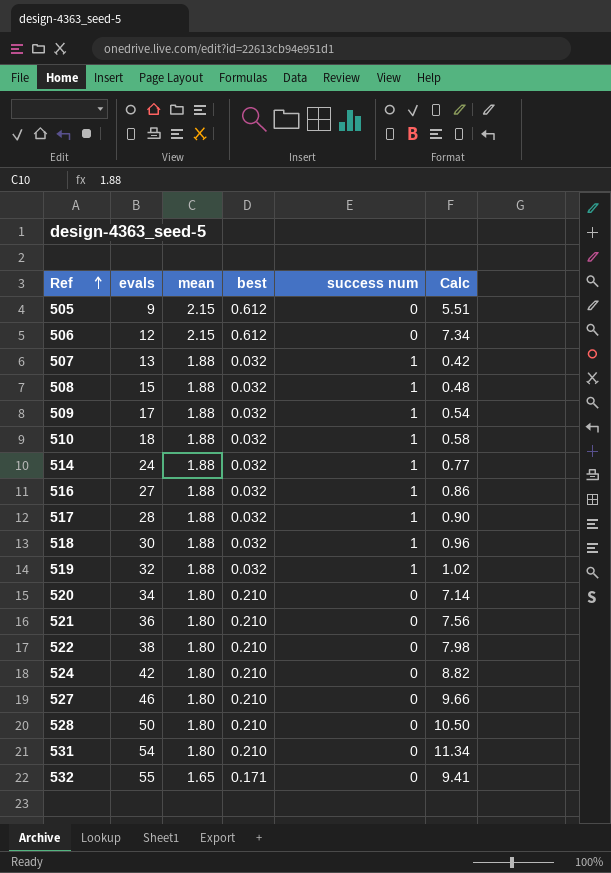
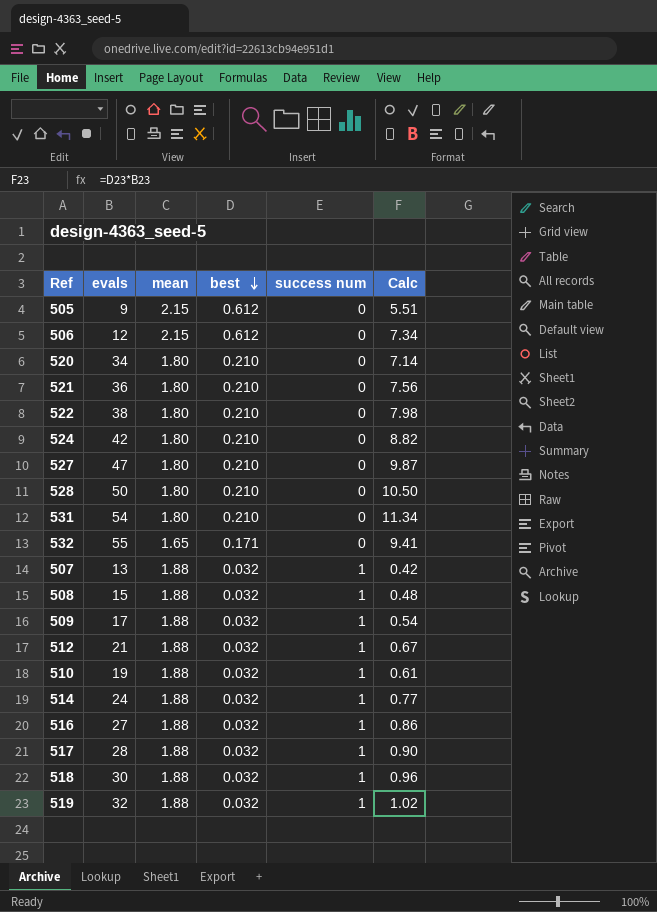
row order: Ref ascending -> best descending
527 | evals: 46 -> 47
527 | Calc: 9.66 -> 9.87
row 512: none -> 21 | 1.88 | 0.032 | 1 | 0.67
510 | evals: 18 -> 19
510 | Calc: 0.58 -> 0.61

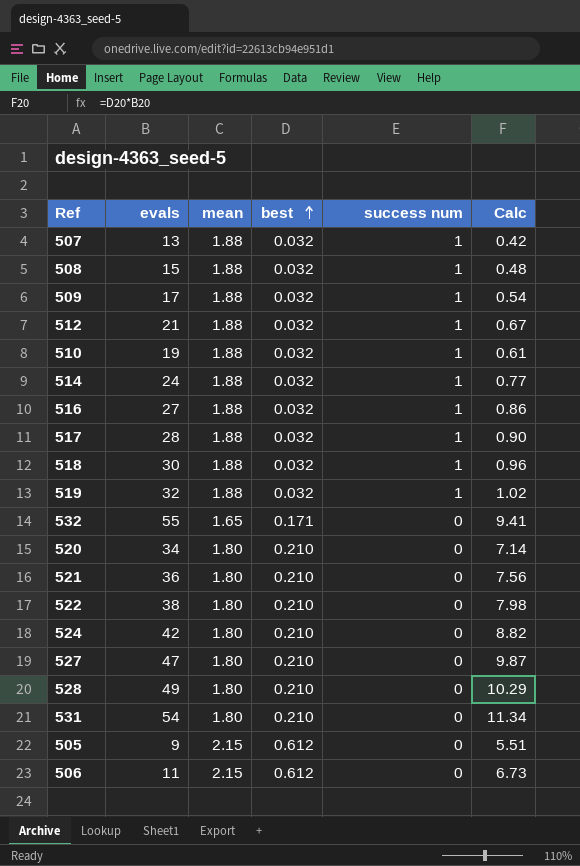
row order: best descending -> best ascending
528 | evals: 50 -> 49
528 | Calc: 10.50 -> 10.29
506 | evals: 12 -> 11
506 | Calc: 7.34 -> 6.73

